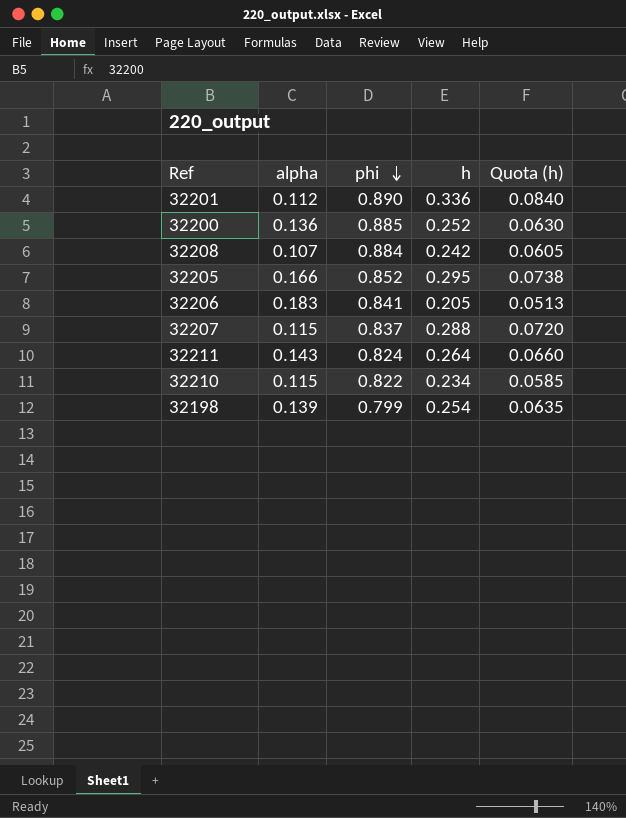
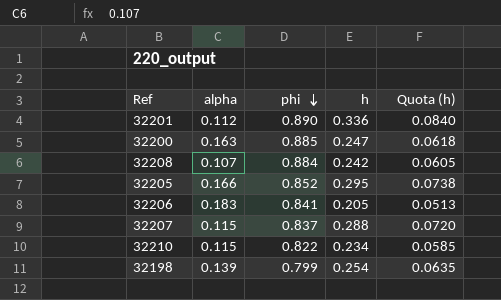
row 32211: 0.143 | 0.824 | 0.264 | 0.0660 -> none
32200 | alpha: 0.136 -> 0.163
32200 | h: 0.252 -> 0.247
32200 | Quota (h): 0.0630 -> 0.0618

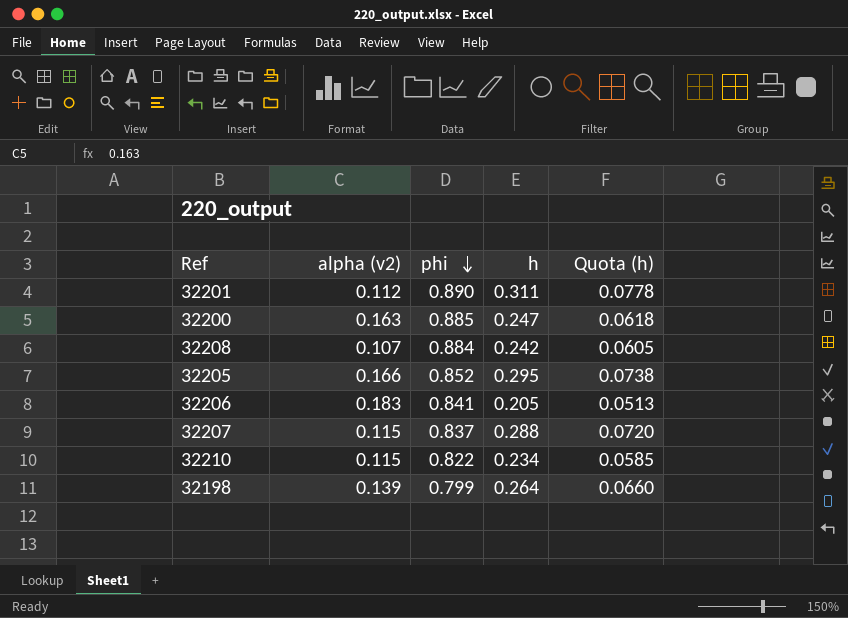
column name: alpha -> alpha (v2)
32201 | h: 0.336 -> 0.311
32201 | Quota (h): 0.0840 -> 0.0778
32198 | h: 0.254 -> 0.264
32198 | Quota (h): 0.0635 -> 0.0660

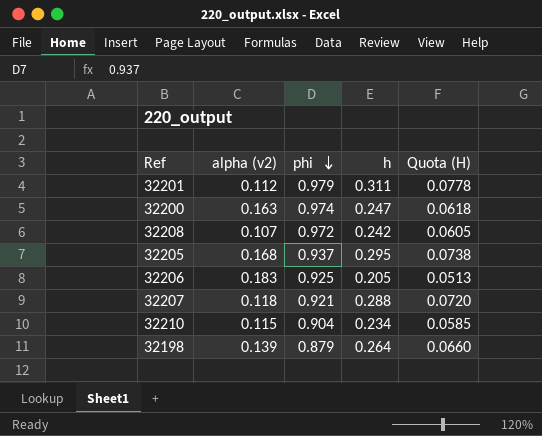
column name: Quota (h) -> Quota (H)
32201 | phi: 0.890 -> 0.979
32200 | phi: 0.885 -> 0.974
32208 | phi: 0.884 -> 0.972
32205 | alpha (v2): 0.166 -> 0.168
32205 | phi: 0.852 -> 0.937
32206 | phi: 0.841 -> 0.925
32207 | alpha (v2): 0.115 -> 0.118
32207 | phi: 0.837 -> 0.921
32210 | phi: 0.822 -> 0.904
32198 | phi: 0.799 -> 0.879

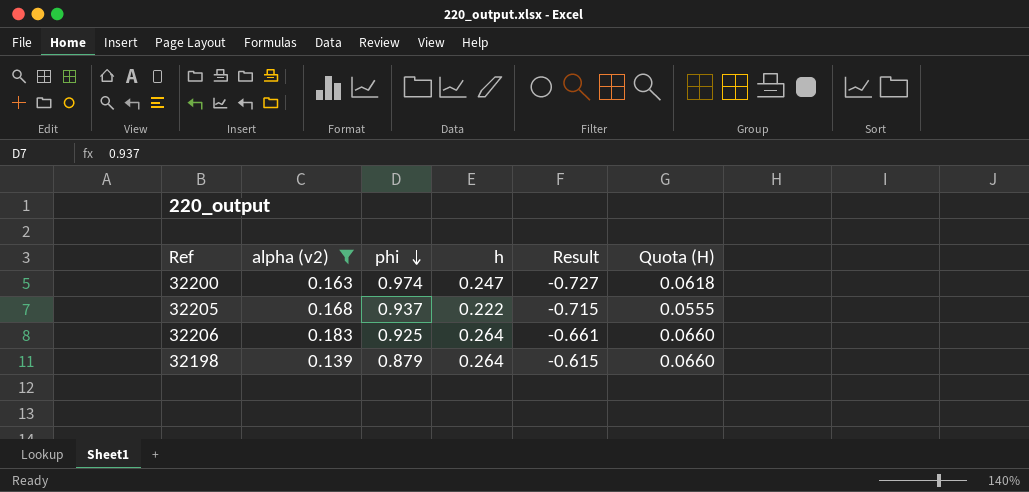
filter: none -> alpha (v2) >= 0.139
column Result | formula: none -> [h] - [phi]
32205 | h: 0.295 -> 0.222
32205 | Quota (H): 0.0738 -> 0.0555
32206 | h: 0.205 -> 0.264
32206 | Quota (H): 0.0513 -> 0.0660

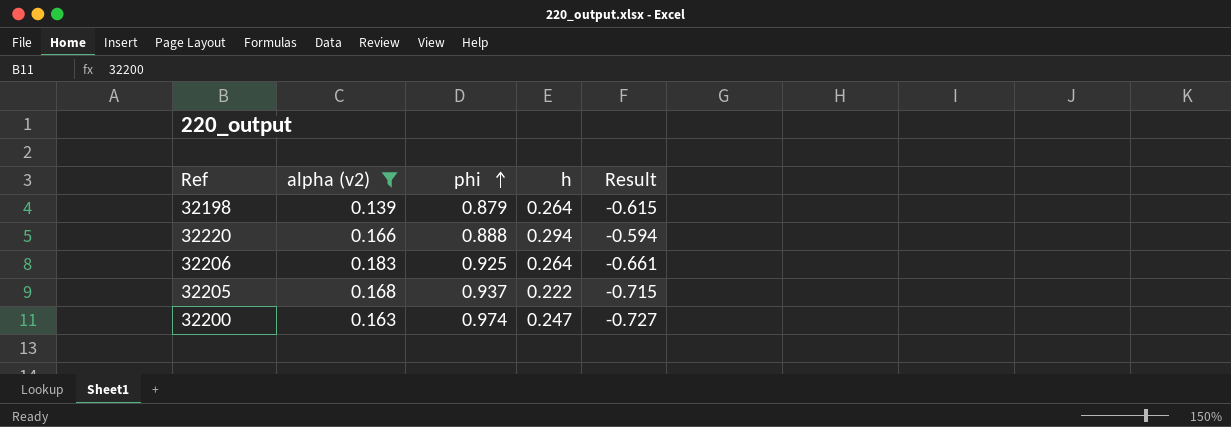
row order: phi descending -> phi ascending
column Quota (H) | formula: [h] * 0.25 -> none
row 32220: none -> 0.166 | 0.888 | 0.294 | -0.594

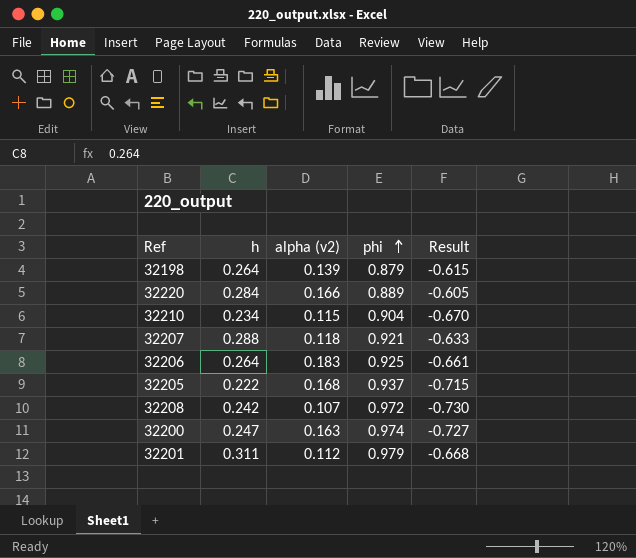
filter: alpha (v2) >= 0.139 -> none
column h | position: 4 -> 2
32220 | h: 0.294 -> 0.284
32220 | phi: 0.888 -> 0.889
32220 | Result: -0.594 -> -0.605

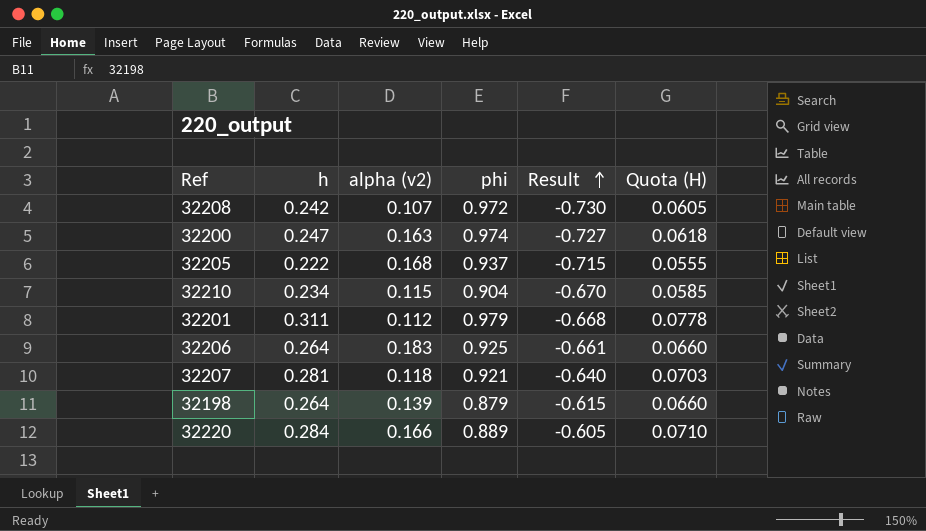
row order: phi ascending -> Result ascending
column Quota (H) | formula: none -> [h] * 0.25
32207 | h: 0.288 -> 0.281
32207 | Result: -0.633 -> -0.640

